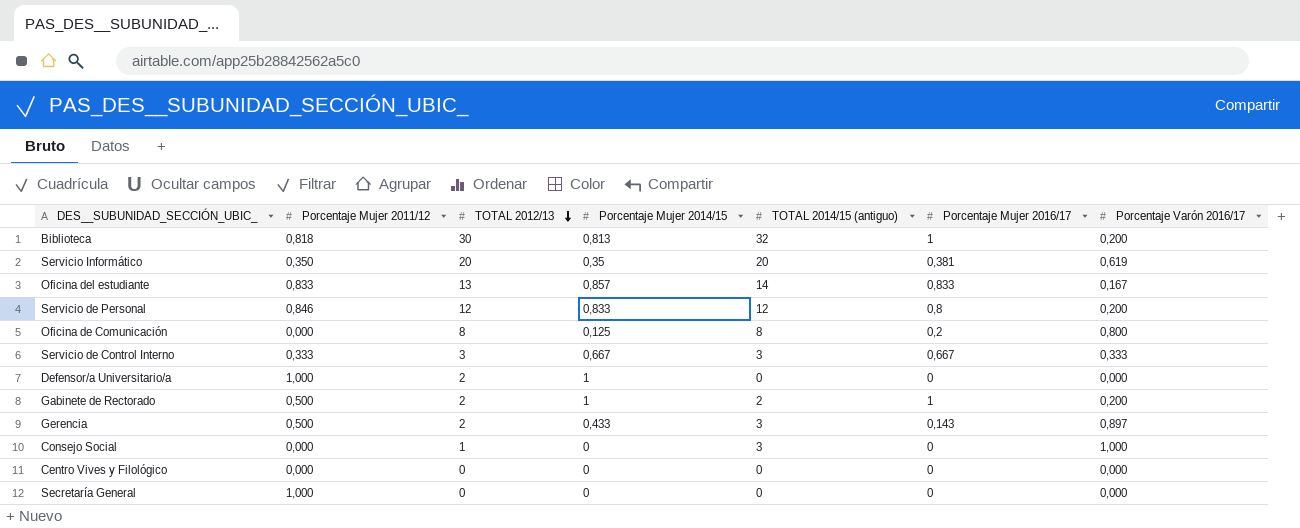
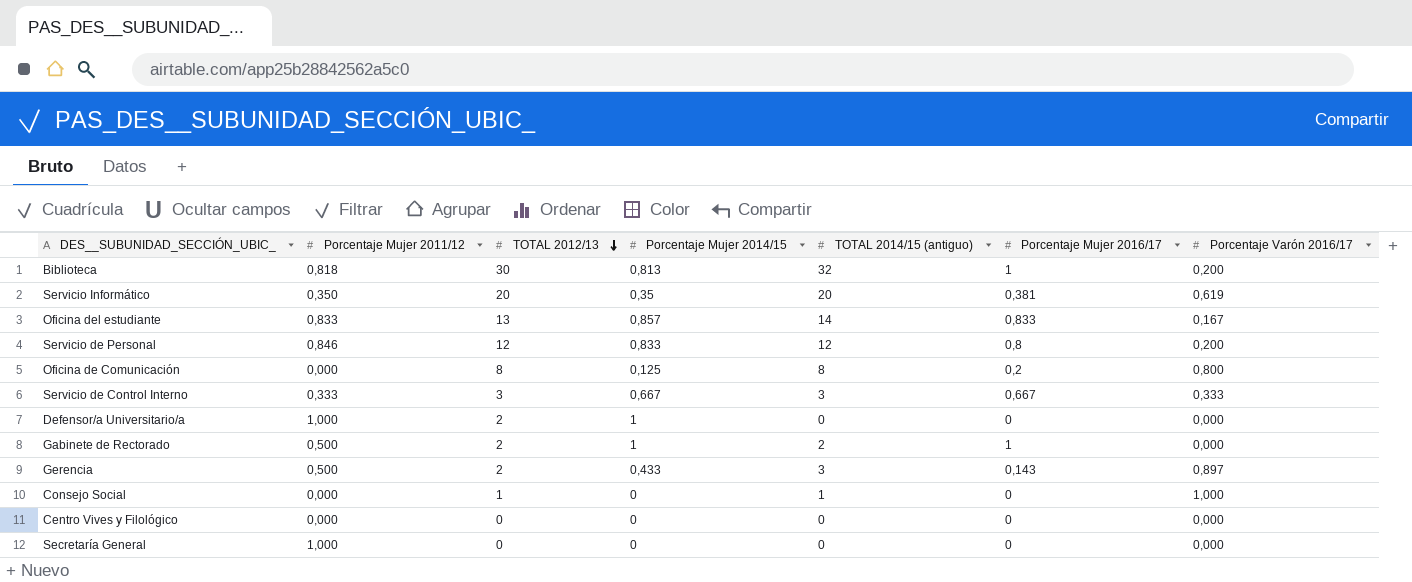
Gabinete de Rectorado | Porcentaje Varón 2016/17: 0,200 -> 0,000
Consejo Social | TOTAL 2014/15 (antiguo): 3 -> 1

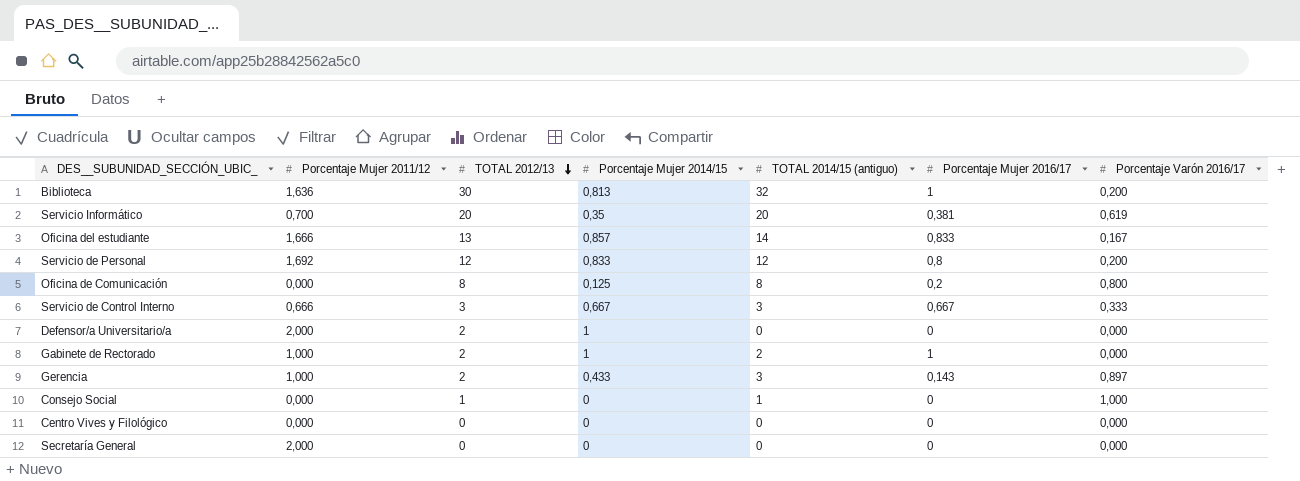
Biblioteca | Porcentaje Mujer 2011/12: 0,818 -> 1,636
Servicio Informático | Porcentaje Mujer 2011/12: 0,350 -> 0,700
Oficina del estudiante | Porcentaje Mujer 2011/12: 0,833 -> 1,666
Servicio de Personal | Porcentaje Mujer 2011/12: 0,846 -> 1,692
Servicio de Control Interno | Porcentaje Mujer 2011/12: 0,333 -> 0,666
Defensor/a Universitario/a | Porcentaje Mujer 2011/12: 1,000 -> 2,000
Gabinete de Rectorado | Porcentaje Mujer 2011/12: 0,500 -> 1,000
Gerencia | Porcentaje Mujer 2011/12: 0,500 -> 1,000
Secretaría General | Porcentaje Mujer 2011/12: 1,000 -> 2,000

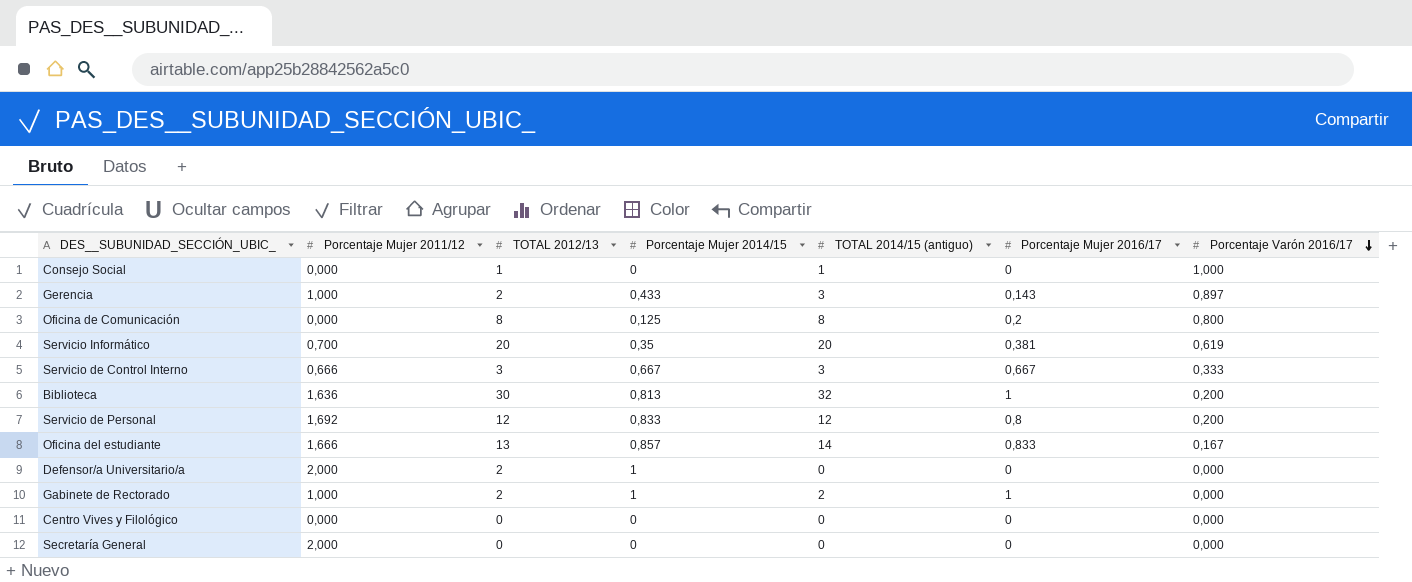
row order: TOTAL 2012/13 descending -> Porcentaje Varón 2016/17 descending

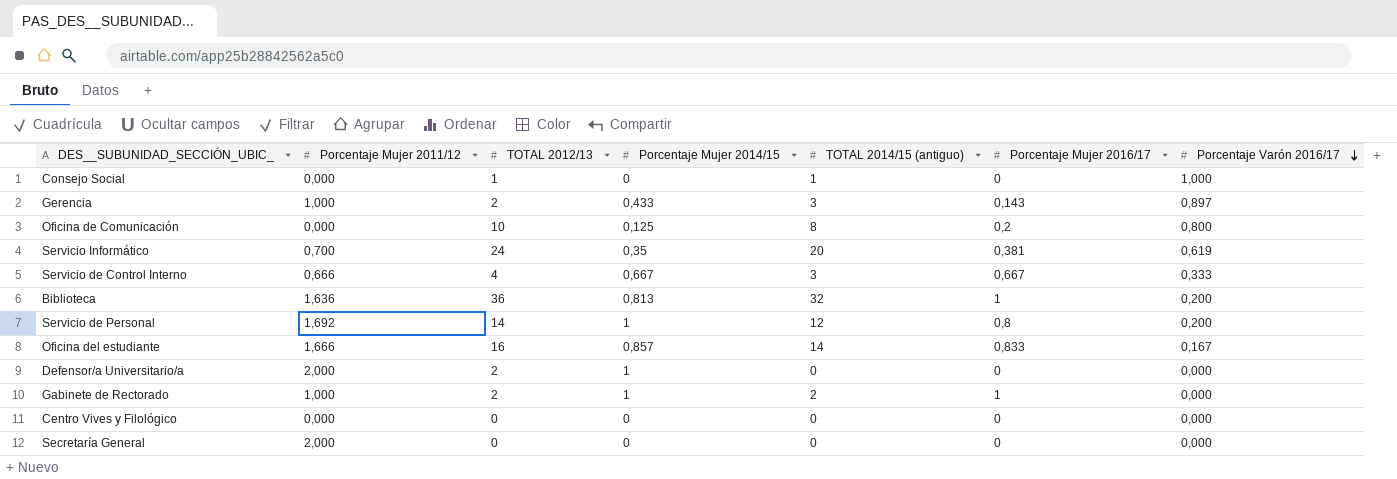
Oficina de Comunicación | TOTAL 2012/13: 8 -> 10
Servicio Informático | TOTAL 2012/13: 20 -> 24
Servicio de Control Interno | TOTAL 2012/13: 3 -> 4
Biblioteca | TOTAL 2012/13: 30 -> 36
Servicio de Personal | TOTAL 2012/13: 12 -> 14
Servicio de Personal | Porcentaje Mujer 2014/15: 0,833 -> 1
Oficina del estudiante | TOTAL 2012/13: 13 -> 16

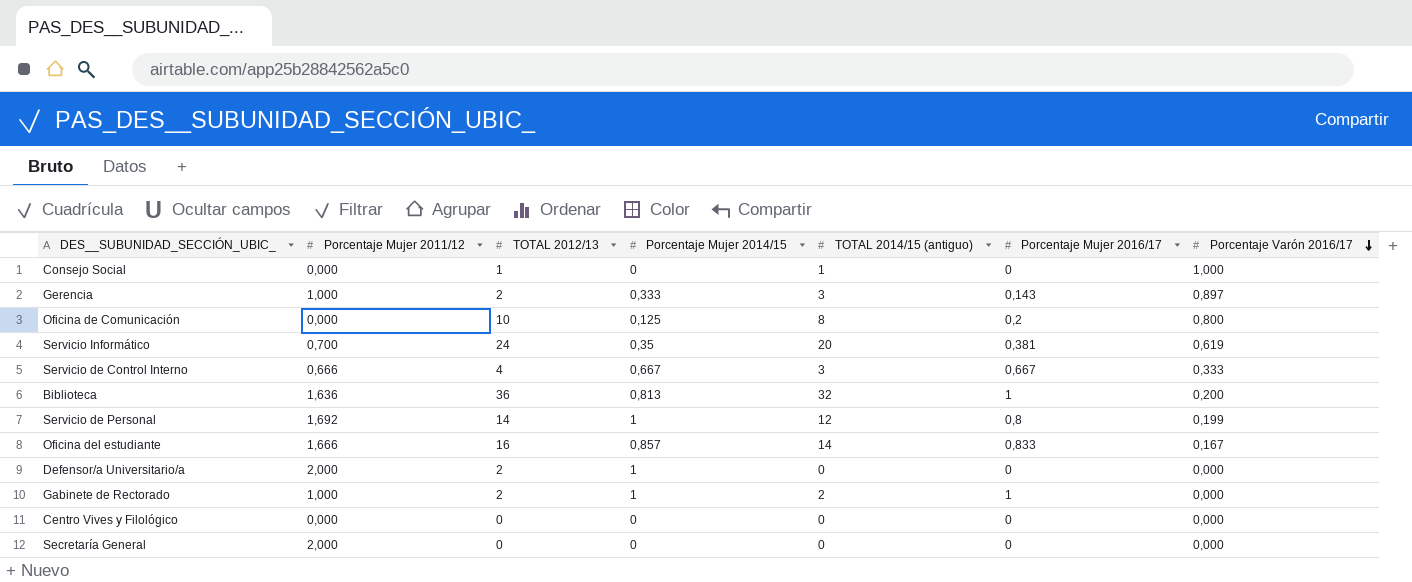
Gerencia | Porcentaje Mujer 2014/15: 0,433 -> 0,333
Servicio de Personal | Porcentaje Varón 2016/17: 0,200 -> 0,199

